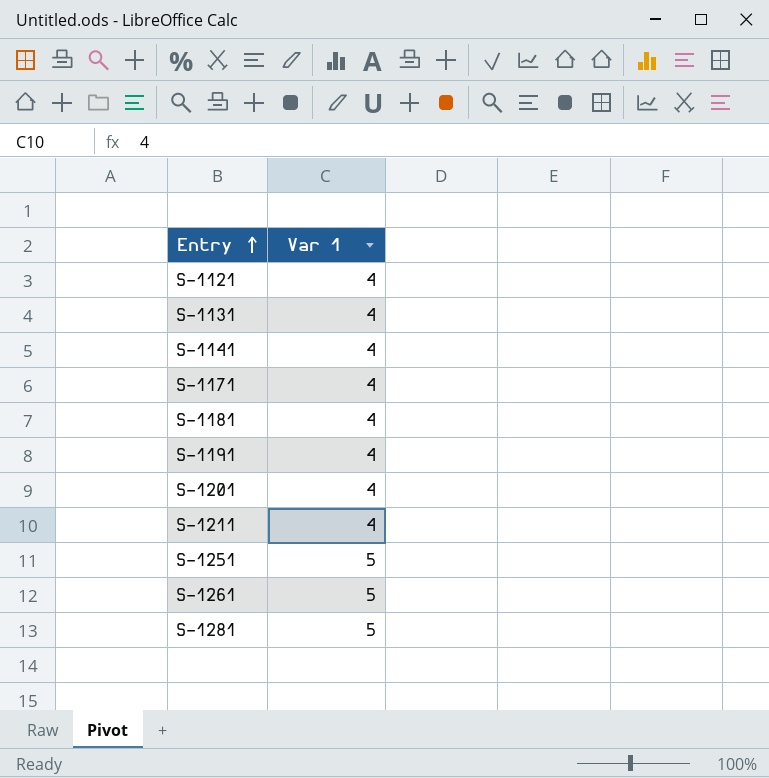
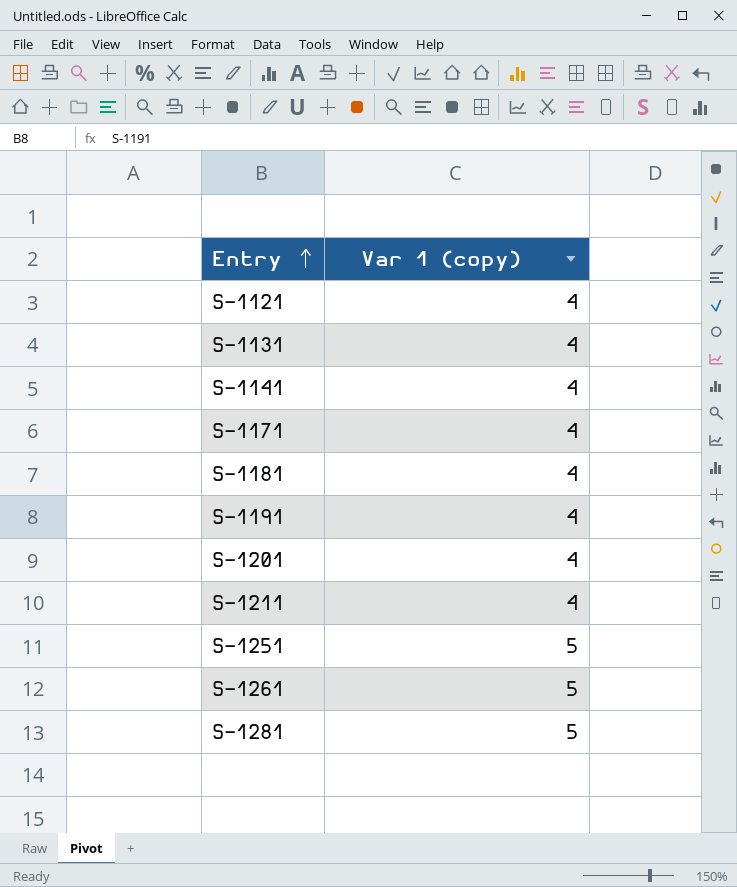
column name: Var 1 -> Var 1 (copy)

